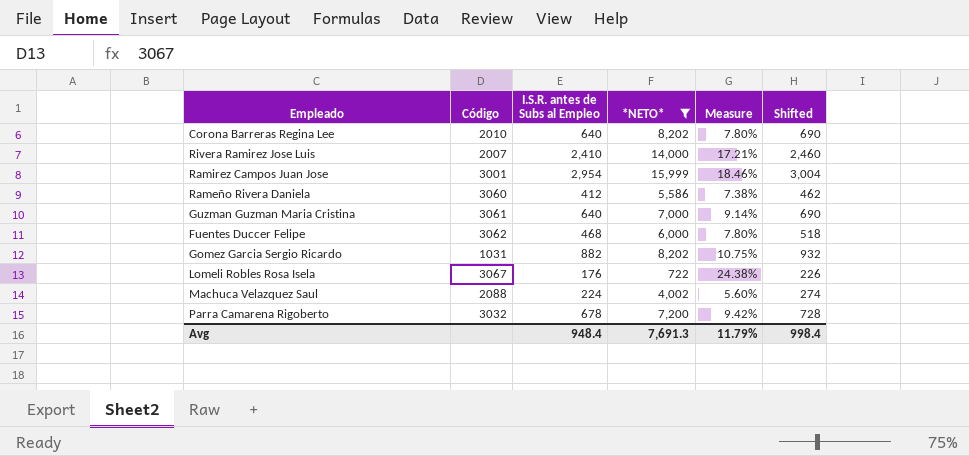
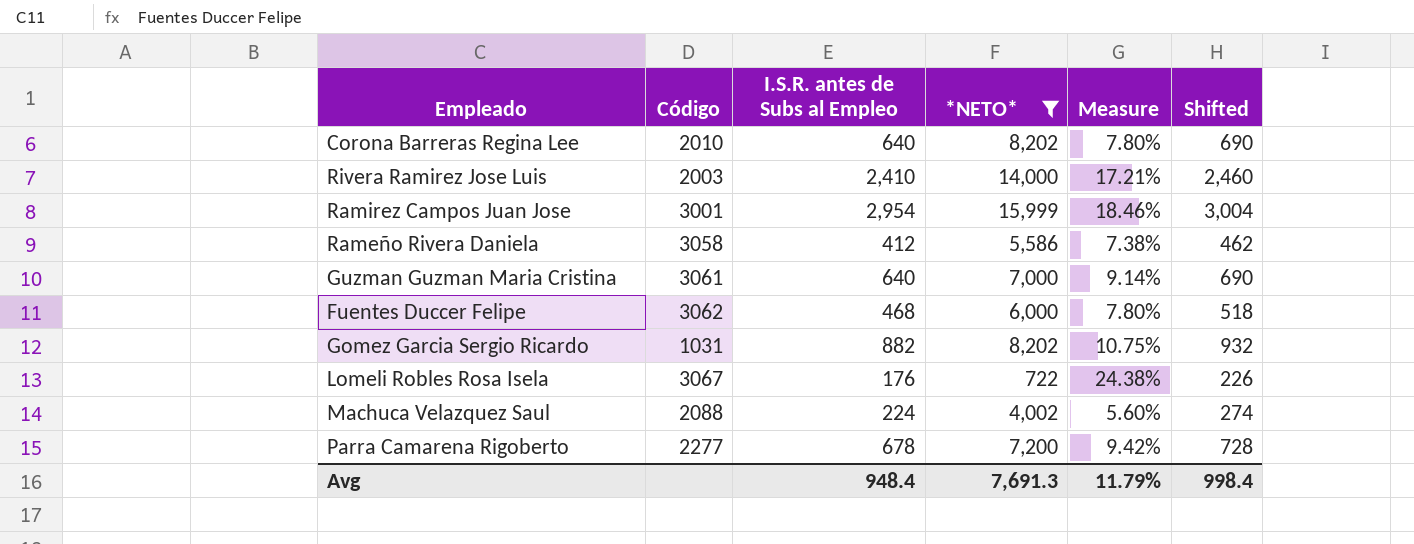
Rivera Ramirez Jose Luis | Código: 2007 -> 2003
Rameño Rivera Daniela | Código: 3060 -> 3058
Parra Camarena Rigoberto | Código: 3032 -> 2277

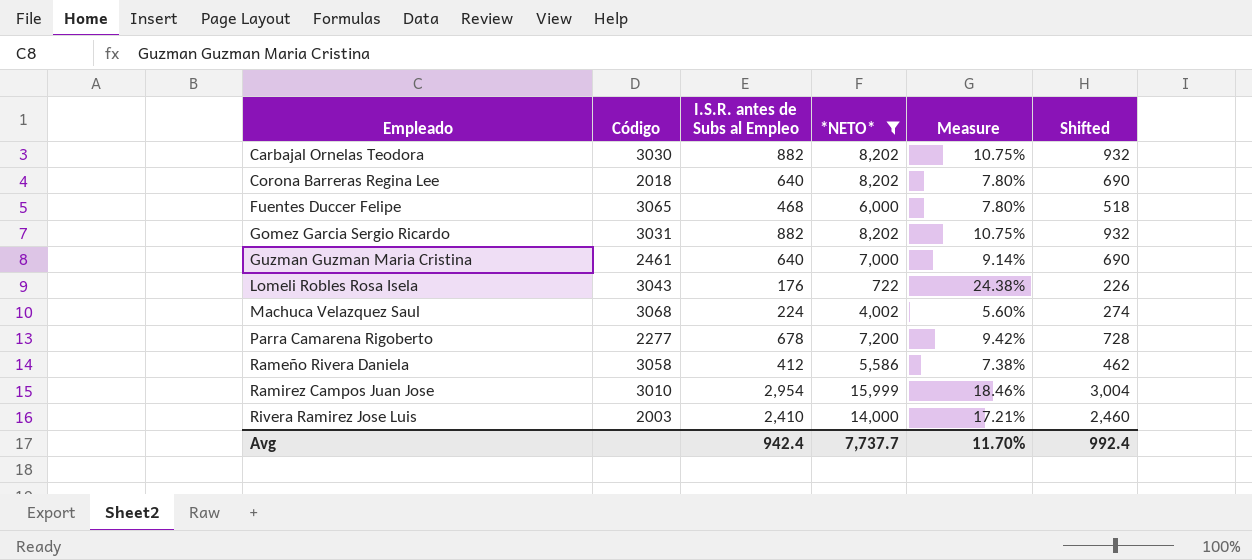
row order: none -> Empleado ascending
row Carbajal Ornelas Teodora: none -> 3030 | 882 | 8,202 | 10.75% | 932
Corona Barreras Regina Lee | Código: 2010 -> 2018
Fuentes Duccer Felipe | Código: 3062 -> 3065
Gomez Garcia Sergio Ricardo | Código: 1031 -> 3031
Guzman Guzman Maria Cristina | Código: 3061 -> 2461
Lomeli Robles Rosa Isela | Código: 3067 -> 3043
Machuca Velazquez Saul | Código: 2088 -> 3068
Ramirez Campos Juan Jose | Código: 3001 -> 3010
Avg | I.S.R. antes de Subs al Empleo: 948.4 -> 942.4
Avg | *NETO*: 7,691.3 -> 7,737.7
Avg | Measure: 11.79% -> 11.70%
Avg | Shifted: 998.4 -> 992.4

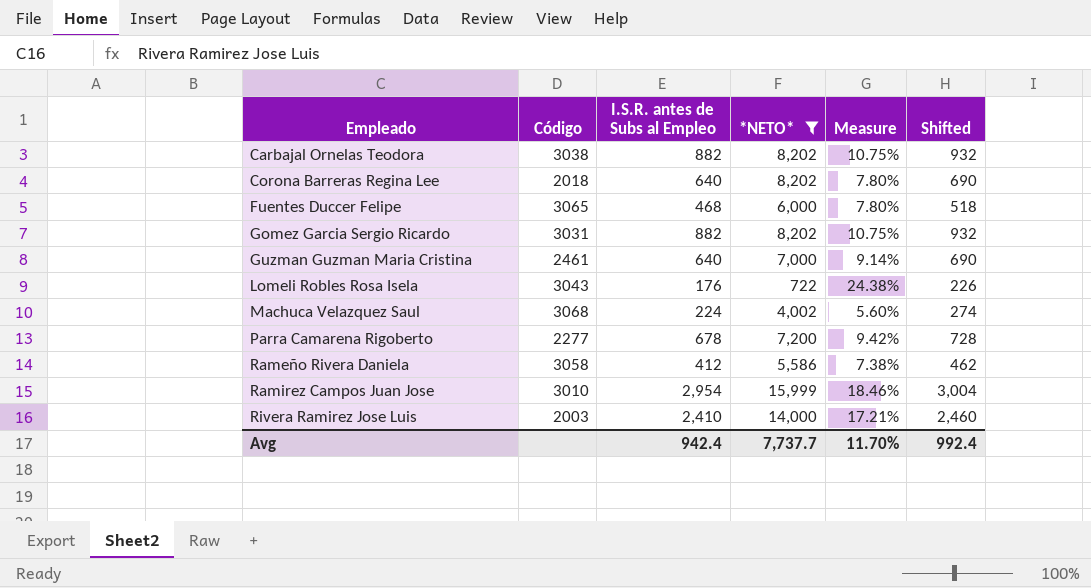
Carbajal Ornelas Teodora | Código: 3030 -> 3038

